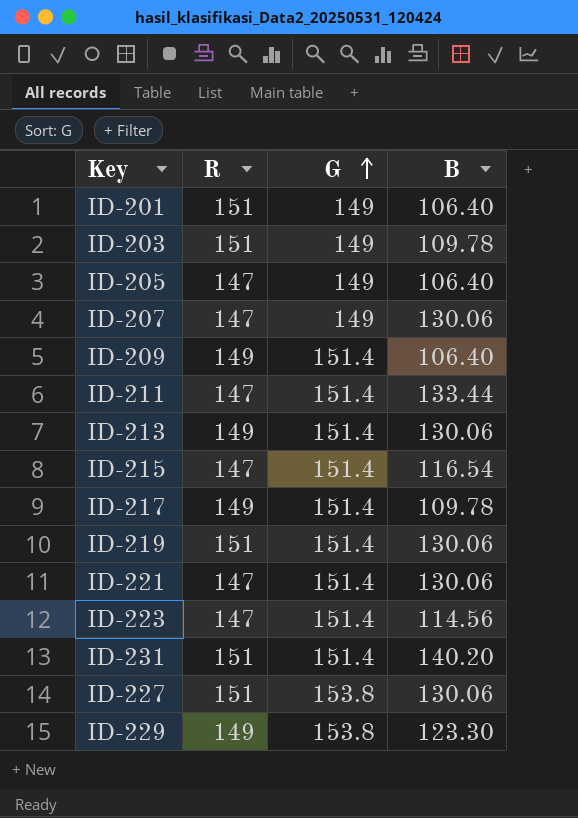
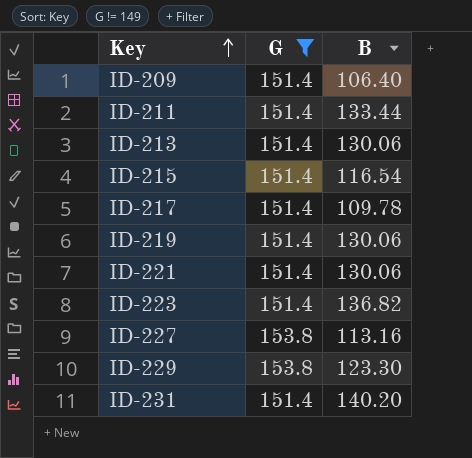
filter: none -> G != 149
row order: G ascending -> Key ascending
column R | position: 2 -> none
ID-223 | B: 114.56 -> 136.82
ID-227 | B: 130.06 -> 113.16

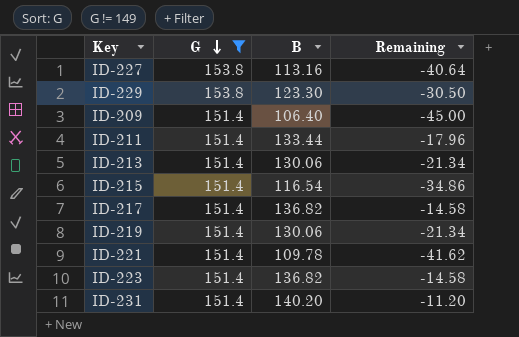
row order: Key ascending -> G descending
column Remaining | formula: none -> [B] - [G]
ID-217 | B: 109.78 -> 136.82
ID-221 | B: 130.06 -> 109.78

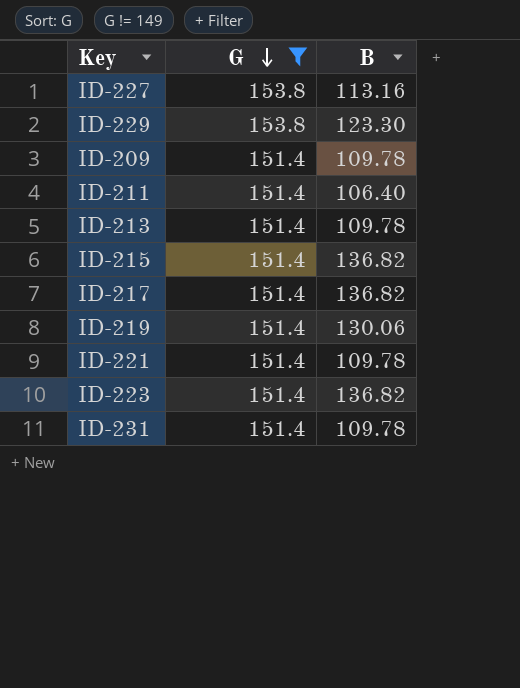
column Remaining | formula: [B] - [G] -> none
ID-209 | B: 106.40 -> 109.78
ID-211 | B: 133.44 -> 106.40
ID-213 | B: 130.06 -> 109.78
ID-215 | B: 116.54 -> 136.82
ID-231 | B: 140.20 -> 109.78

